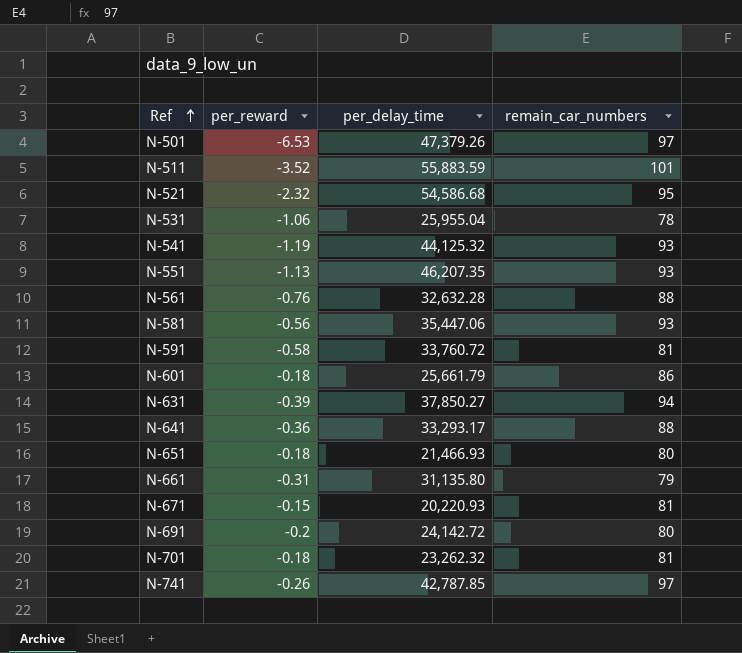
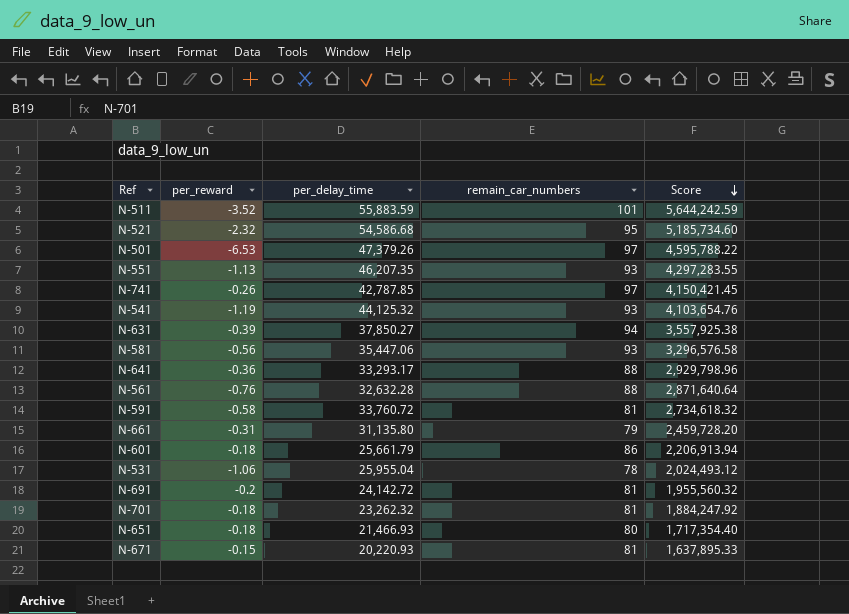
row order: Ref ascending -> Score descending
column Score | formula: none -> [per_delay_time] * [remain_car_numbers]
N-691 | remain_car_numbers: 80 -> 81

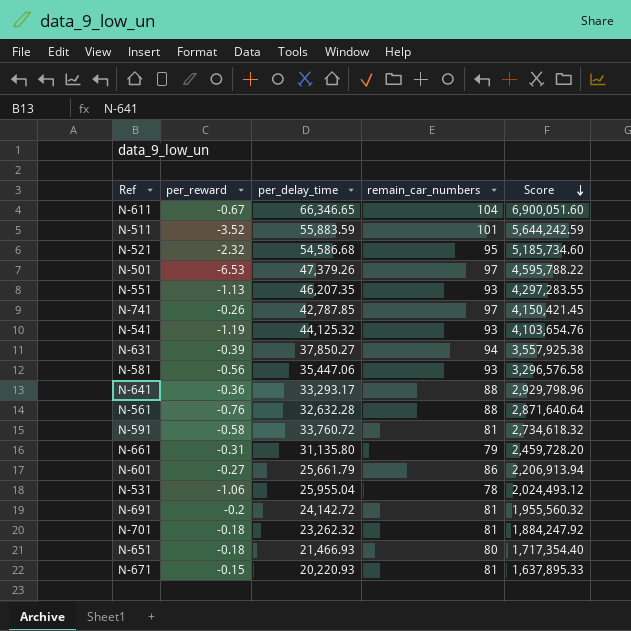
row N-611: none -> -0.67 | 66,346.65 | 104 | 6,900,051.60
N-601 | per_reward: -0.18 -> -0.27

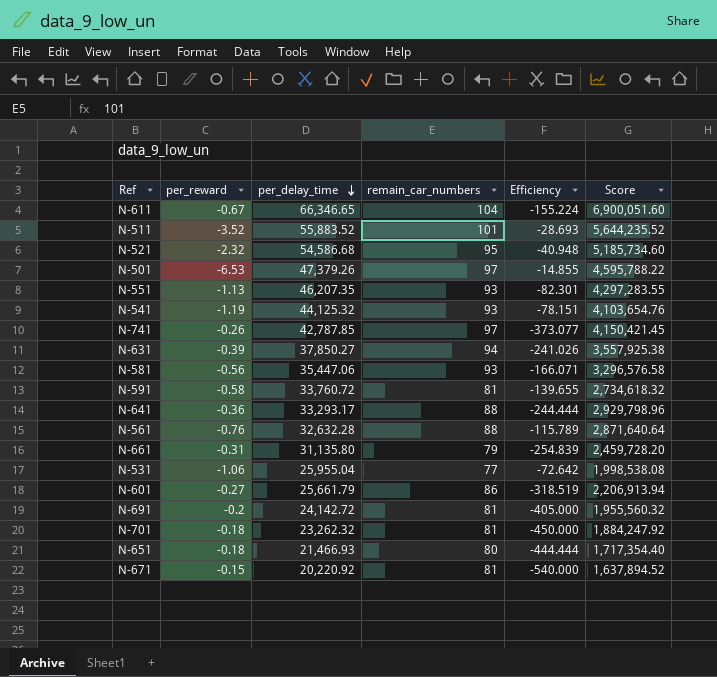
row order: Score descending -> per_delay_time descending
column Efficiency | formula: none -> [remain_car_numbers] / [per_reward]
N-511 | per_delay_time: 55,883.59 -> 55,883.52
N-511 | Score: 5,644,242.59 -> 5,644,235.52
N-531 | remain_car_numbers: 78 -> 77
N-531 | Score: 2,024,493.12 -> 1,998,538.08
N-671 | per_delay_time: 20,220.93 -> 20,220.92
N-671 | Score: 1,637,895.33 -> 1,637,894.52

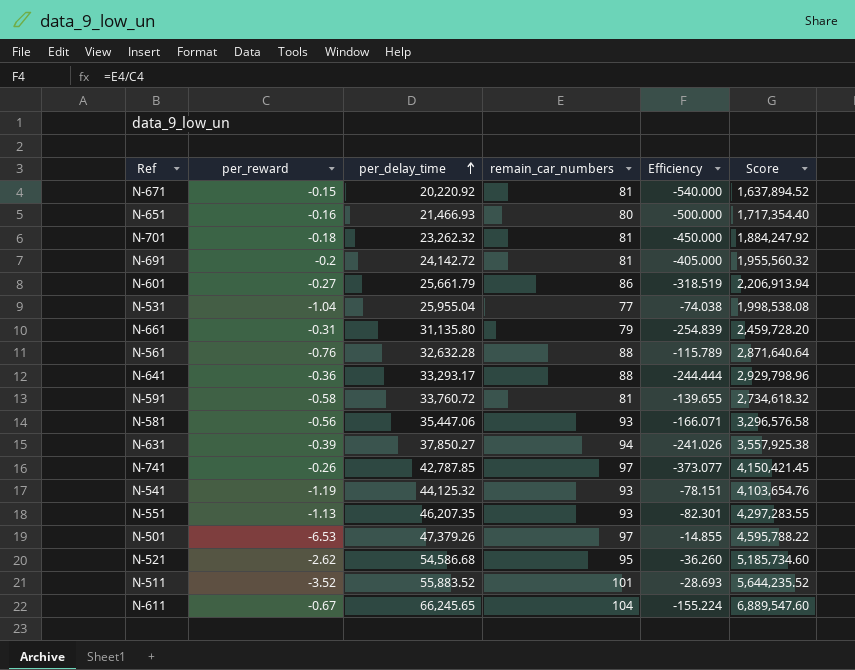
row order: per_delay_time descending -> per_delay_time ascending
N-651 | per_reward: -0.18 -> -0.16
N-651 | Efficiency: -444.444 -> -500.000
N-531 | per_reward: -1.06 -> -1.04
N-531 | Efficiency: -72.642 -> -74.038
N-521 | per_reward: -2.32 -> -2.62
N-521 | Efficiency: -40.948 -> -36.260
N-611 | per_delay_time: 66,346.65 -> 66,245.65
N-611 | Score: 6,900,051.60 -> 6,889,547.60

